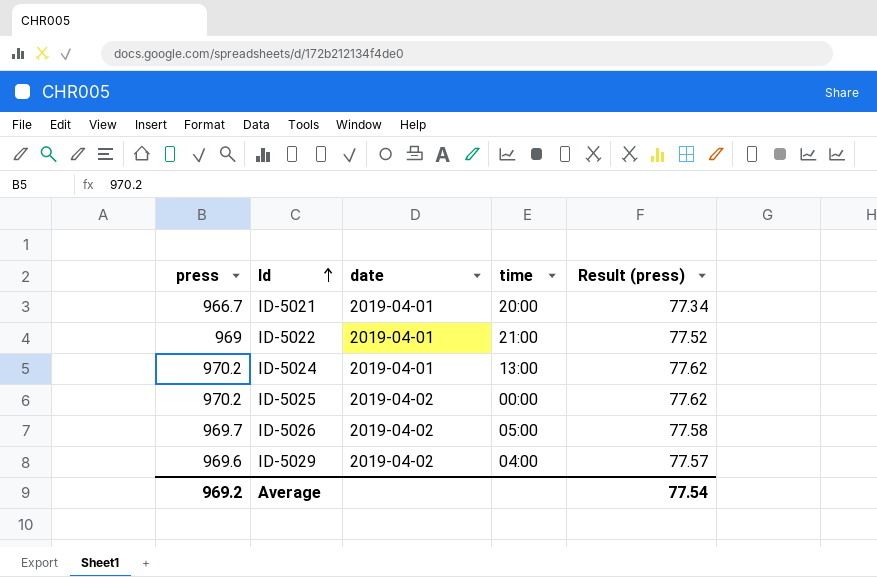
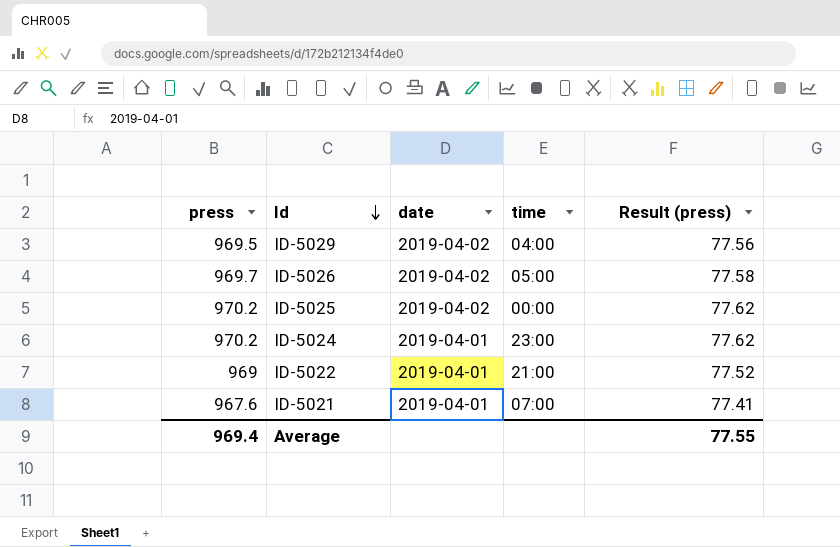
row order: Id ascending -> Id descending
ID-5029 | press: 969.6 -> 969.5
ID-5029 | Result (press): 77.57 -> 77.56
ID-5024 | time: 13:00 -> 23:00
ID-5021 | press: 966.7 -> 967.6
ID-5021 | time: 20:00 -> 07:00
ID-5021 | Result (press): 77.34 -> 77.41
Average | press: 969.2 -> 969.4
Average | Result (press): 77.54 -> 77.55

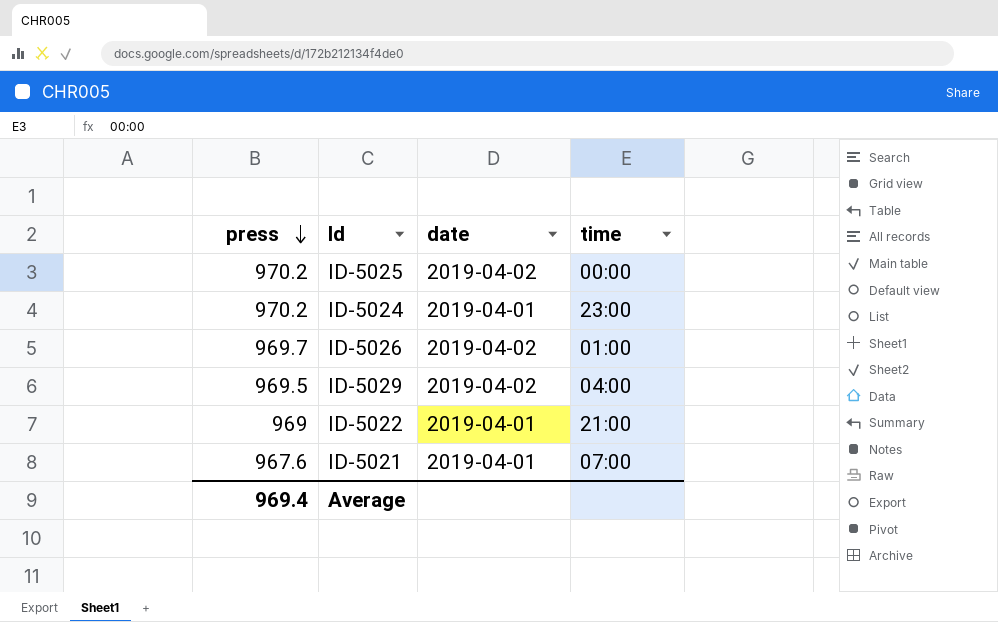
row order: Id descending -> press descending
column Result (press) | formula: [press] * 0.08 -> none
ID-5026 | time: 05:00 -> 01:00

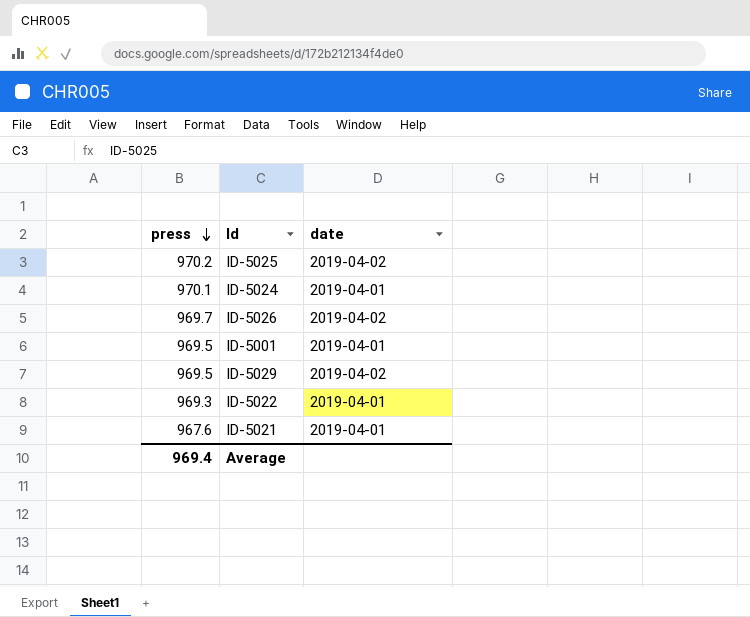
column time | position: 4 -> none
ID-5024 | press: 970.2 -> 970.1
row ID-5001: none -> 969.5 | 2019-04-01
ID-5022 | press: 969 -> 969.3

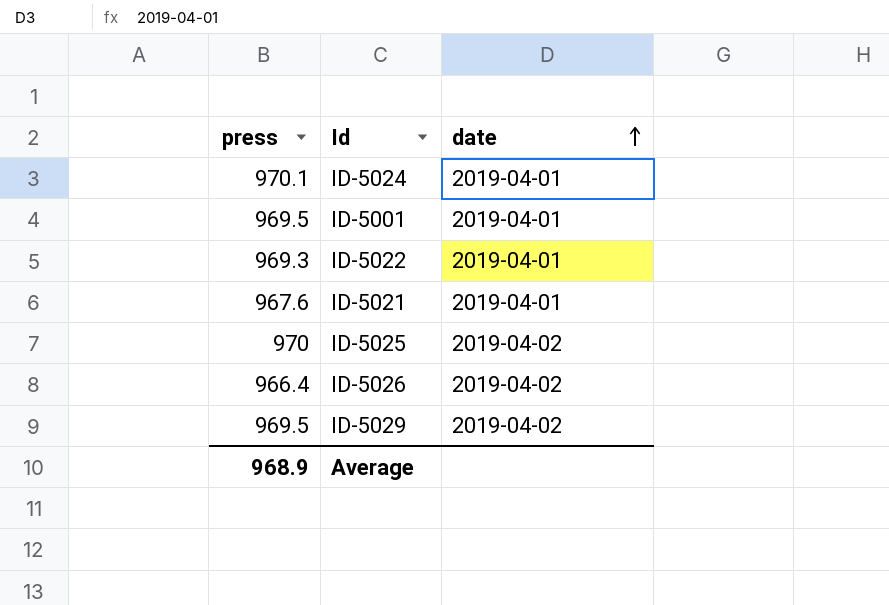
row order: press descending -> date ascending
ID-5025 | press: 970.2 -> 970
ID-5026 | press: 969.7 -> 966.4
Average | press: 969.4 -> 968.9

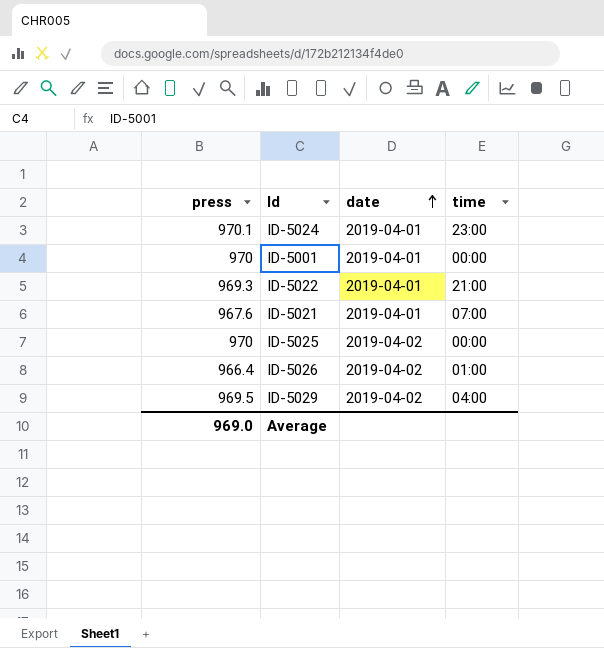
column time | position: none -> 4
ID-5001 | press: 969.5 -> 970
Average | press: 968.9 -> 969.0

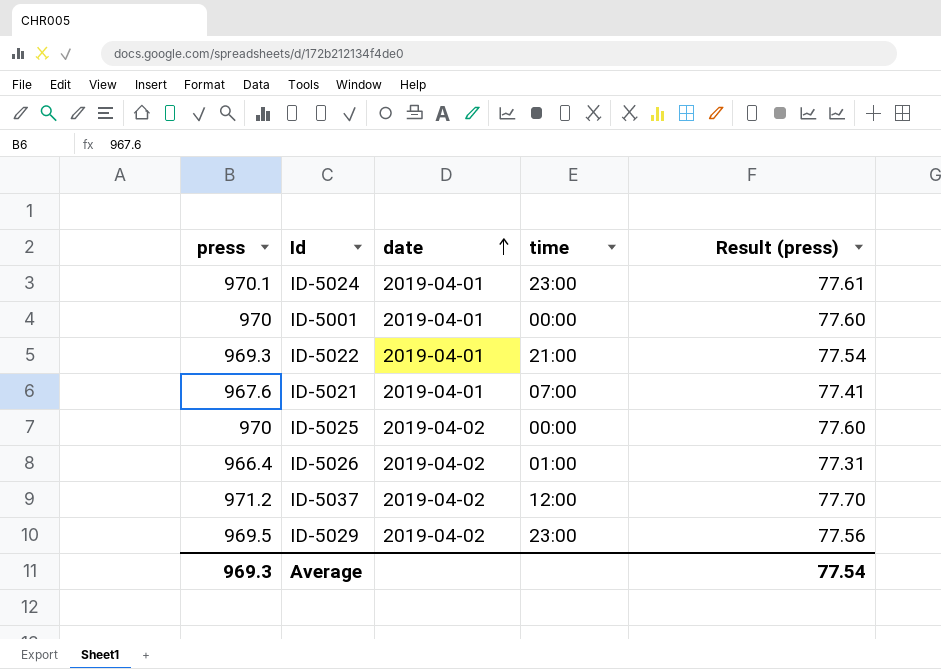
column Result (press) | formula: none -> [press] * 0.08
row ID-5037: none -> 971.2 | 2019-04-02 | 12:00 | 77.70
ID-5029 | time: 04:00 -> 23:00
Average | press: 969.0 -> 969.3

